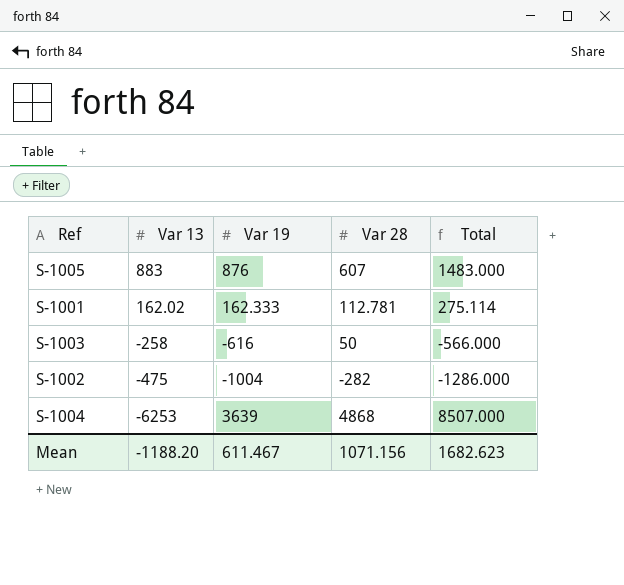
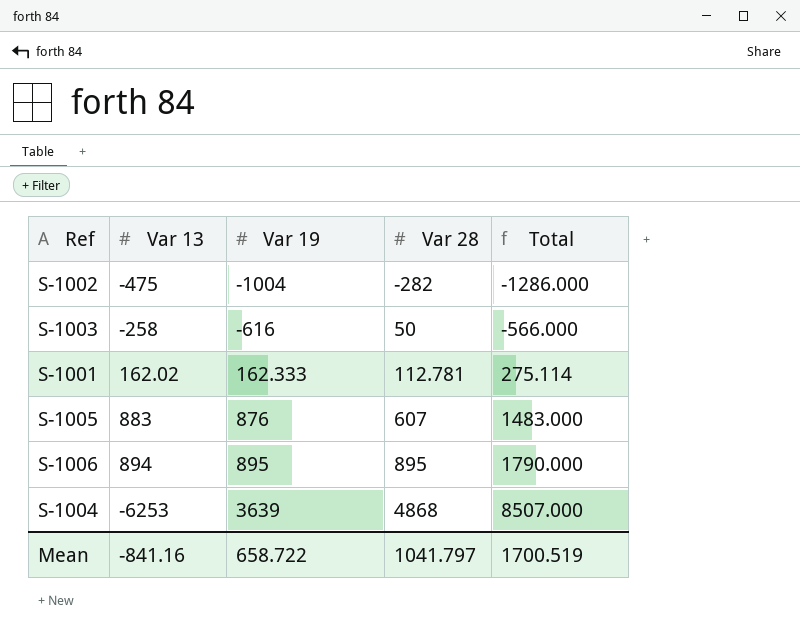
row order: Var 13 descending -> Var 19 ascending
row S-1006: none -> 894 | 895 | 895 | 1790.000
Mean | Var 13: -1188.20 -> -841.16
Mean | Var 19: 611.467 -> 658.722
Mean | Var 28: 1071.156 -> 1041.797
Mean | Total: 1682.623 -> 1700.519

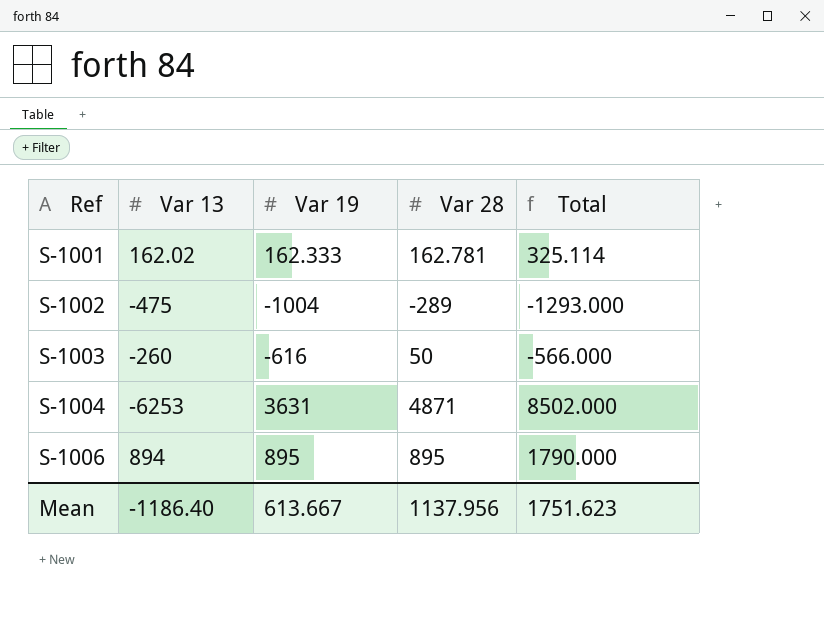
row order: Var 19 ascending -> Ref ascending
row S-1005: 883 | 876 | 607 | 1483.000 -> none
S-1001 | Var 28: 112.781 -> 162.781
S-1001 | Total: 275.114 -> 325.114
S-1002 | Var 28: -282 -> -289
S-1002 | Total: -1286.000 -> -1293.000
S-1003 | Var 13: -258 -> -260
S-1004 | Var 19: 3639 -> 3631
S-1004 | Var 28: 4868 -> 4871
S-1004 | Total: 8507.000 -> 8502.000
Mean | Var 13: -841.16 -> -1186.40
Mean | Var 19: 658.722 -> 613.667
Mean | Var 28: 1041.797 -> 1137.956
Mean | Total: 1700.519 -> 1751.623

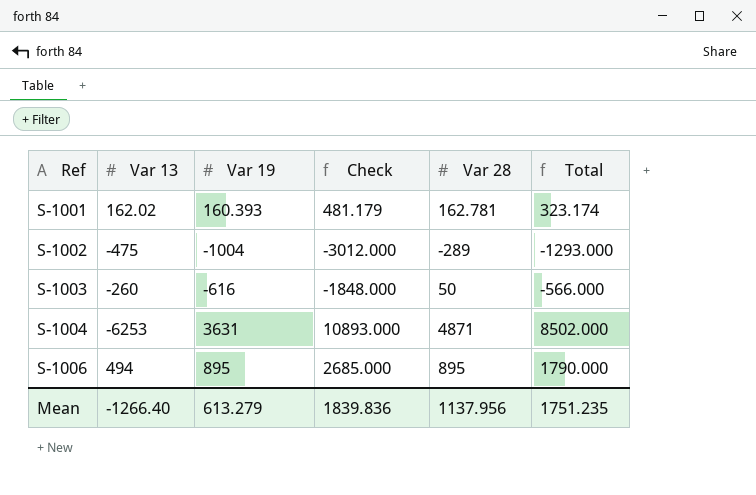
column Check | formula: none -> [Var 19] * 3
S-1001 | Var 19: 162.333 -> 160.393
S-1001 | Total: 325.114 -> 323.174
S-1006 | Var 13: 894 -> 494
Mean | Var 13: -1186.40 -> -1266.40
Mean | Var 19: 613.667 -> 613.279
Mean | Total: 1751.623 -> 1751.235

